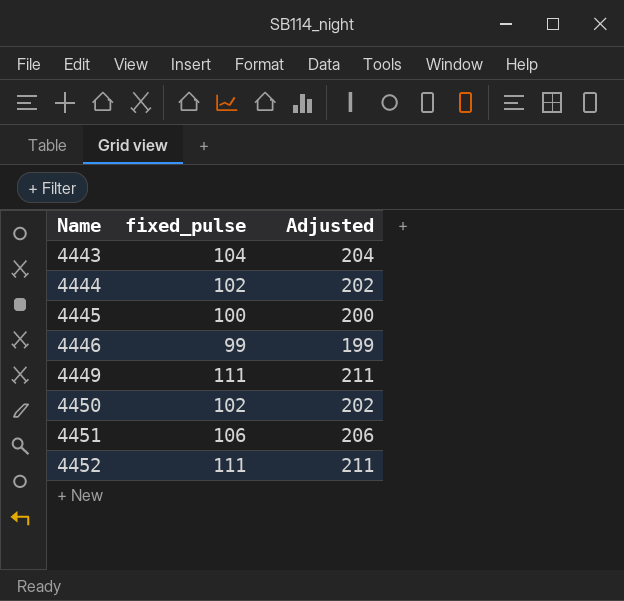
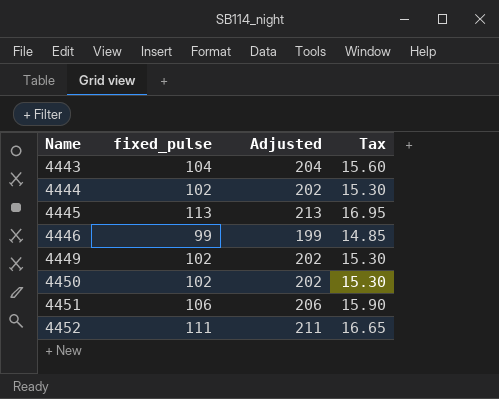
column Tax | formula: none -> [fixed_pulse] * 0.15
4445 | fixed_pulse: 100 -> 113
4445 | Adjusted: 200 -> 213
4449 | fixed_pulse: 111 -> 102
4449 | Adjusted: 211 -> 202

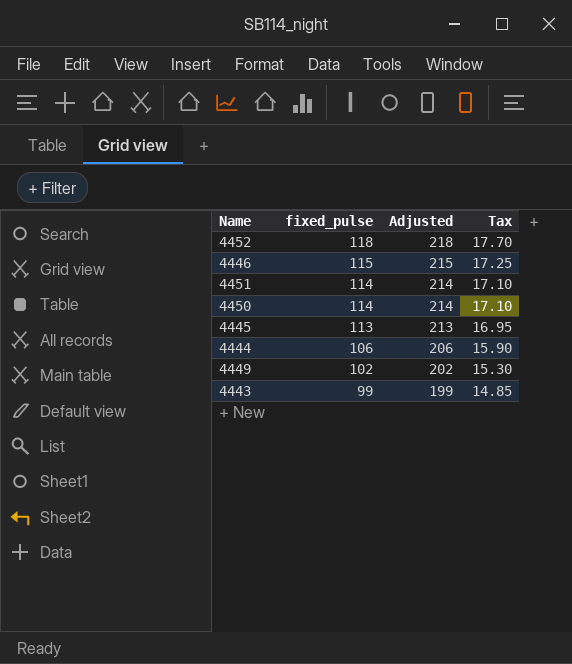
row order: Name ascending -> fixed_pulse descending
4452 | fixed_pulse: 111 -> 118
4452 | Adjusted: 211 -> 218
4452 | Tax: 16.65 -> 17.70
4446 | fixed_pulse: 99 -> 115
4446 | Adjusted: 199 -> 215
4446 | Tax: 14.85 -> 17.25
4451 | fixed_pulse: 106 -> 114
4451 | Adjusted: 206 -> 214
4451 | Tax: 15.90 -> 17.10
4450 | fixed_pulse: 102 -> 114
4450 | Adjusted: 202 -> 214
4450 | Tax: 15.30 -> 17.10
4444 | fixed_pulse: 102 -> 106
4444 | Adjusted: 202 -> 206
4444 | Tax: 15.30 -> 15.90
4443 | fixed_pulse: 104 -> 99
4443 | Adjusted: 204 -> 199
4443 | Tax: 15.60 -> 14.85

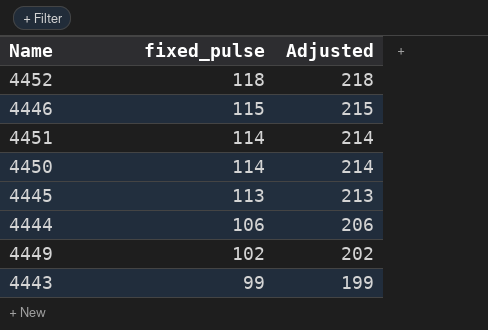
column Tax | formula: [fixed_pulse] * 0.15 -> none

